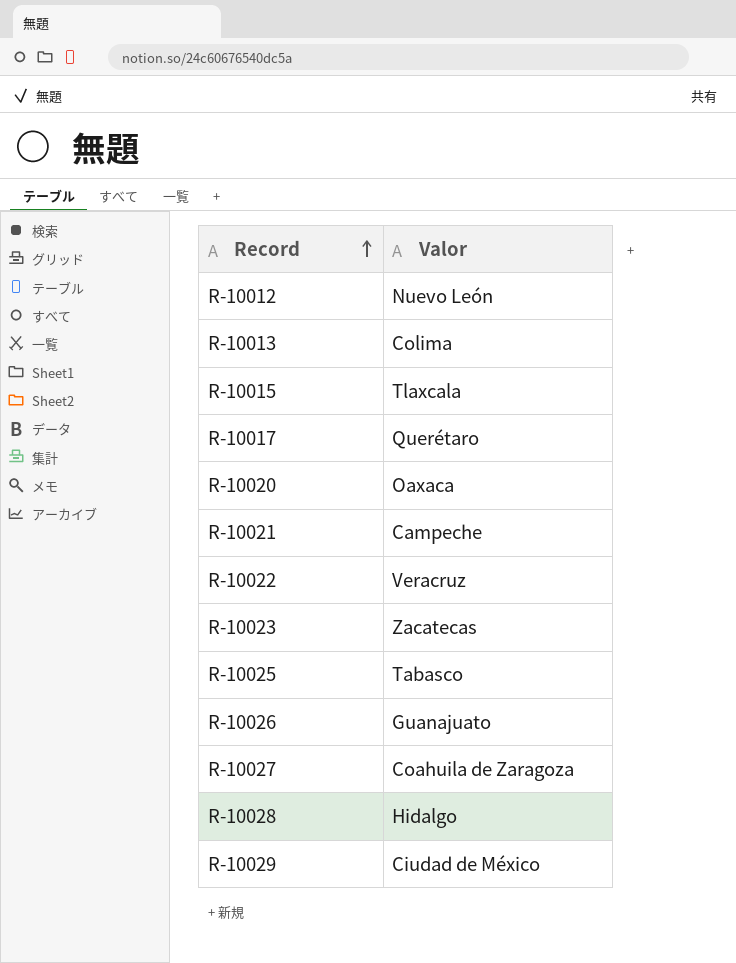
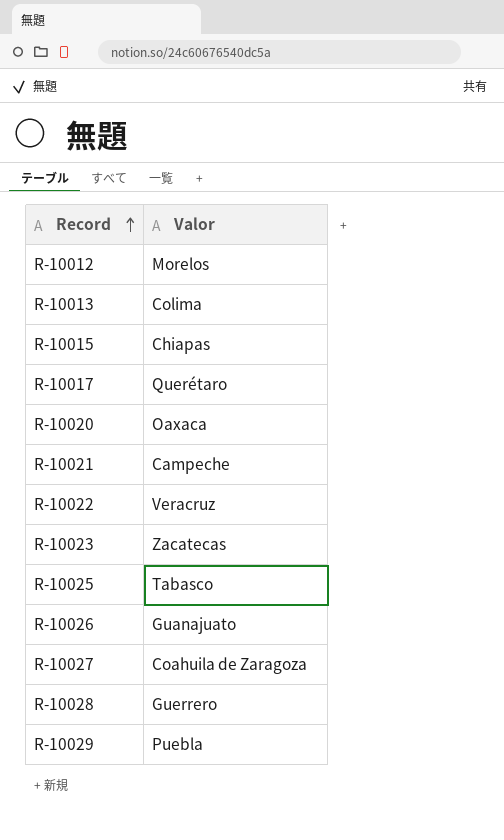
R-10012 | Valor: Nuevo León -> Morelos
R-10015 | Valor: Tlaxcala -> Chiapas
R-10028 | Valor: Hidalgo -> Guerrero
R-10029 | Valor: Ciudad de México -> Puebla

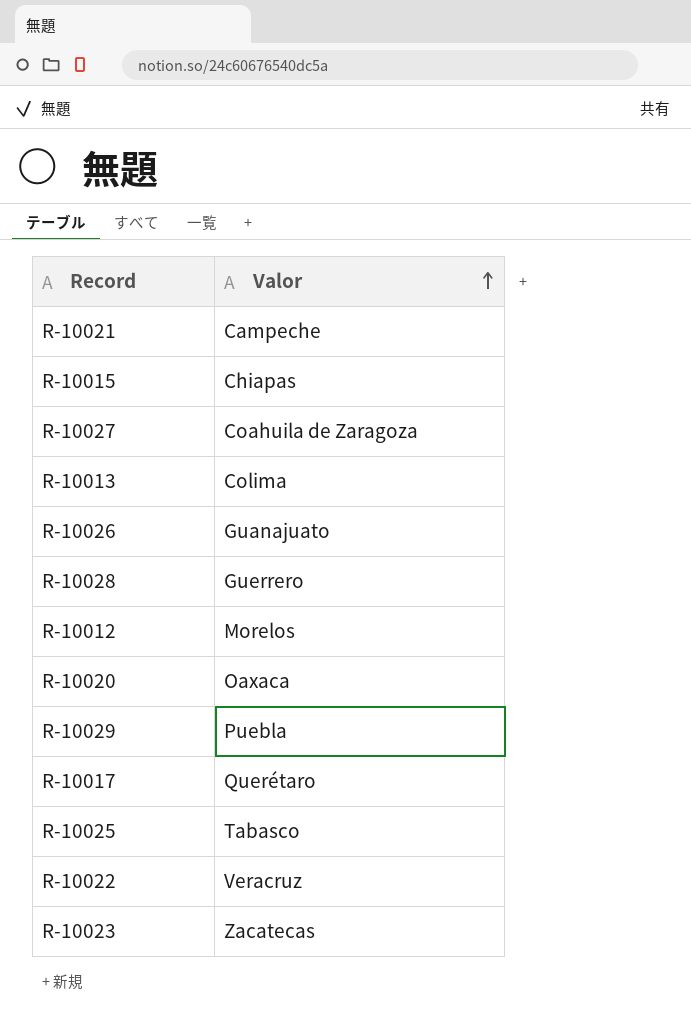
row order: Record ascending -> Valor ascending

